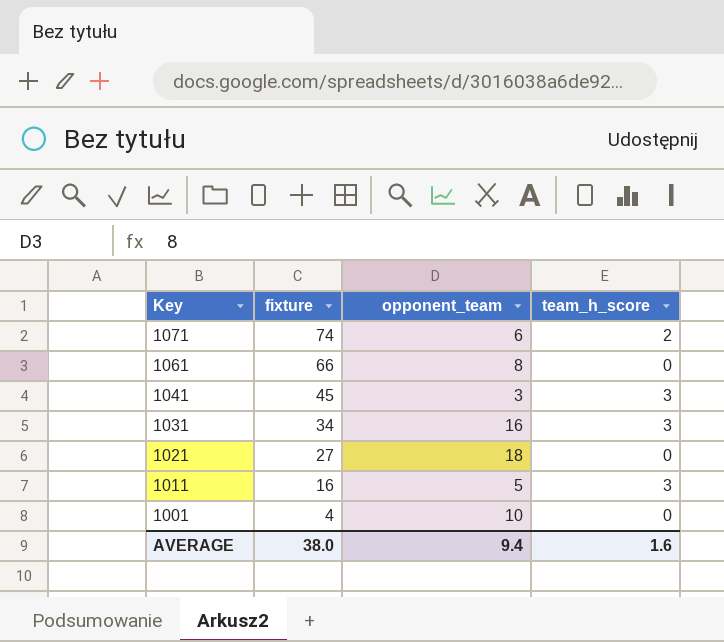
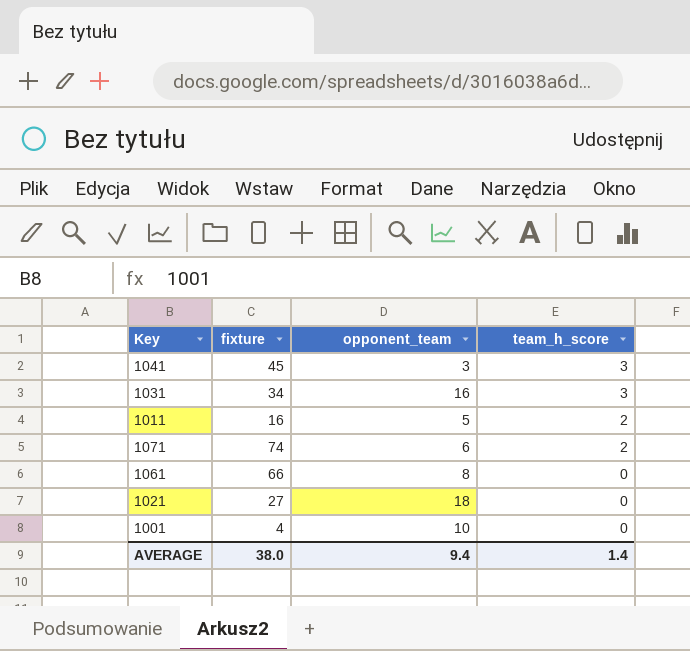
row order: Key descending -> team_h_score descending
1011 | team_h_score: 3 -> 2
AVERAGE | team_h_score: 1.6 -> 1.4

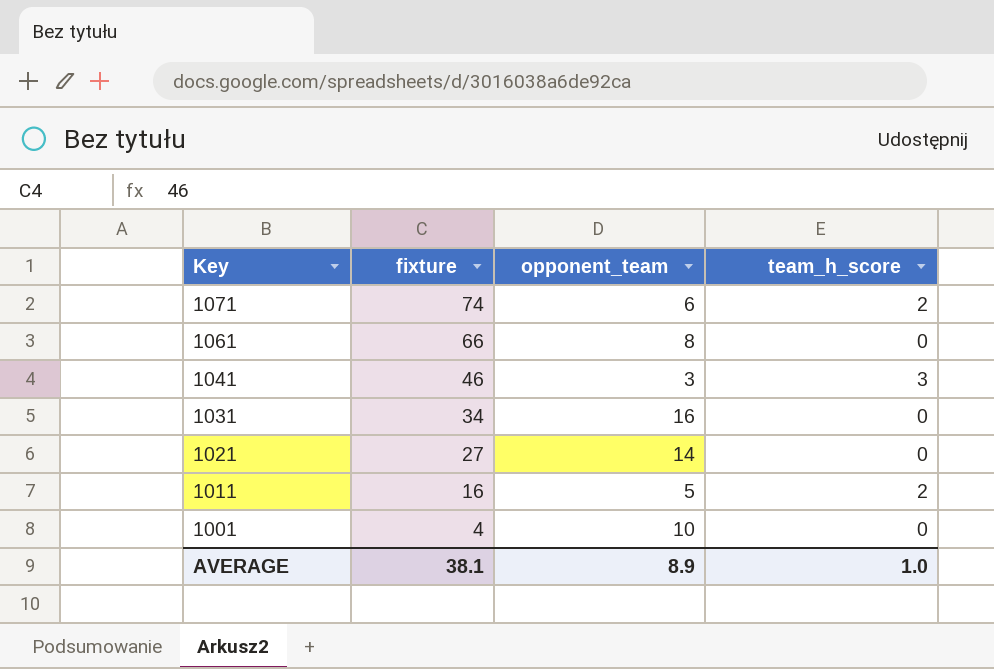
row order: team_h_score descending -> Key descending
1041 | fixture: 45 -> 46
1031 | team_h_score: 3 -> 0
1021 | opponent_team: 18 -> 14
AVERAGE | fixture: 38.0 -> 38.1
AVERAGE | opponent_team: 9.4 -> 8.9
AVERAGE | team_h_score: 1.4 -> 1.0

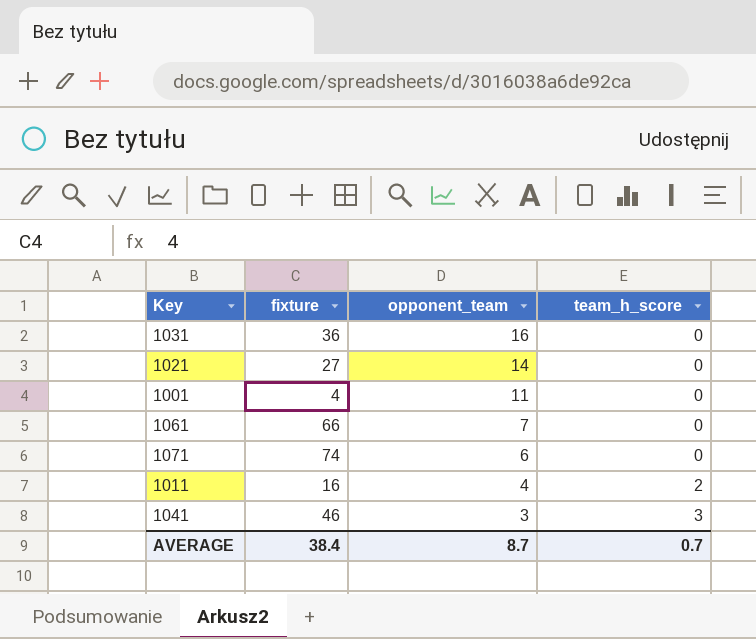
row order: Key descending -> opponent_team descending
1031 | fixture: 34 -> 36
1001 | opponent_team: 10 -> 11
1061 | opponent_team: 8 -> 7
1071 | team_h_score: 2 -> 0
1011 | opponent_team: 5 -> 4
AVERAGE | fixture: 38.1 -> 38.4
AVERAGE | opponent_team: 8.9 -> 8.7
AVERAGE | team_h_score: 1.0 -> 0.7

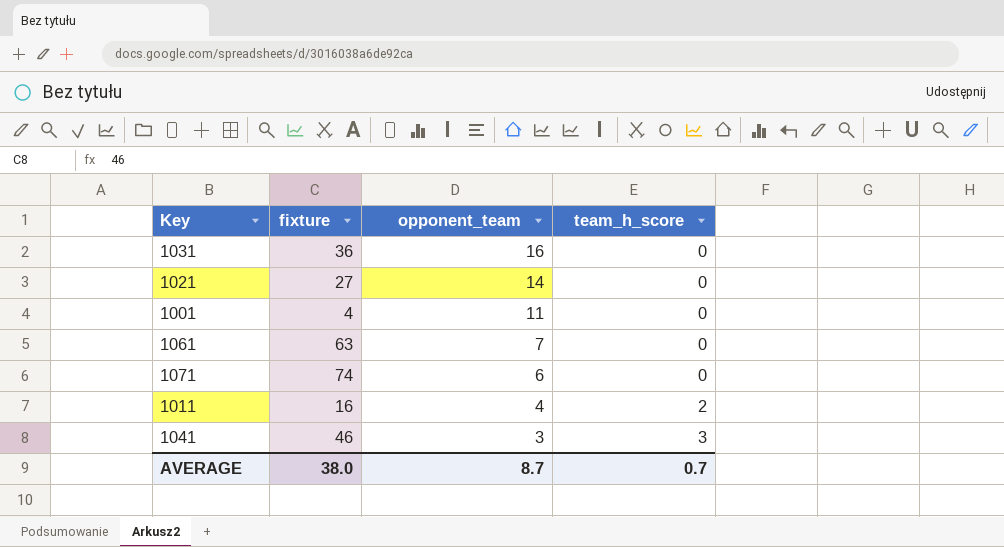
1061 | fixture: 66 -> 63
AVERAGE | fixture: 38.4 -> 38.0

